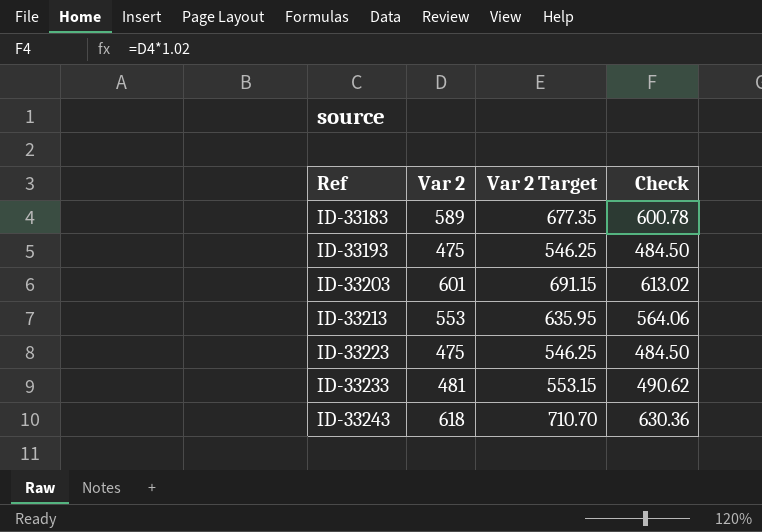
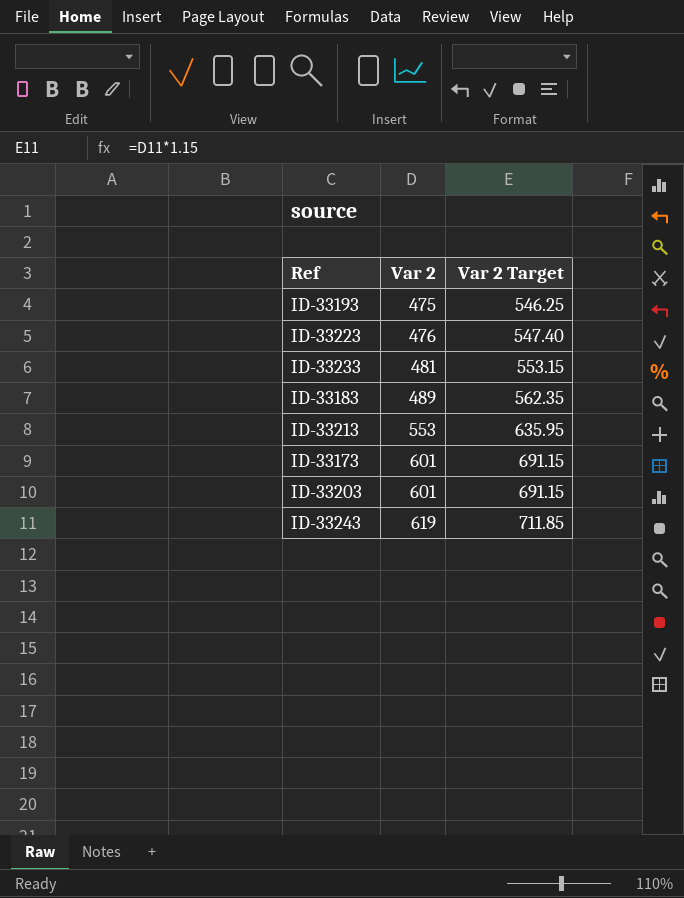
row order: Ref ascending -> Var 2 ascending
column Check | formula: [Var 2] * 1.02 -> none
ID-33223 | Var 2: 475 -> 476
ID-33223 | Var 2 Target: 546.25 -> 547.40
ID-33183 | Var 2: 589 -> 489
ID-33183 | Var 2 Target: 677.35 -> 562.35
row ID-33173: none -> 601 | 691.15
ID-33243 | Var 2: 618 -> 619
ID-33243 | Var 2 Target: 710.70 -> 711.85

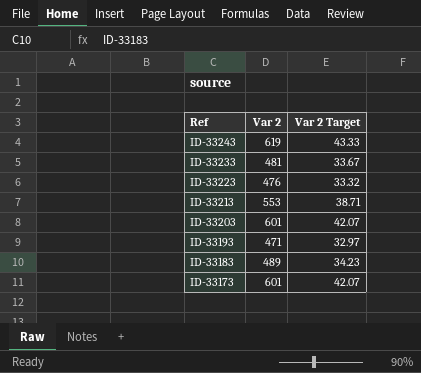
row order: Var 2 ascending -> Ref descending
column Var 2 Target | formula: [Var 2] * 1.15 -> [Var 2] * 0.07
ID-33193 | Var 2: 475 -> 471

